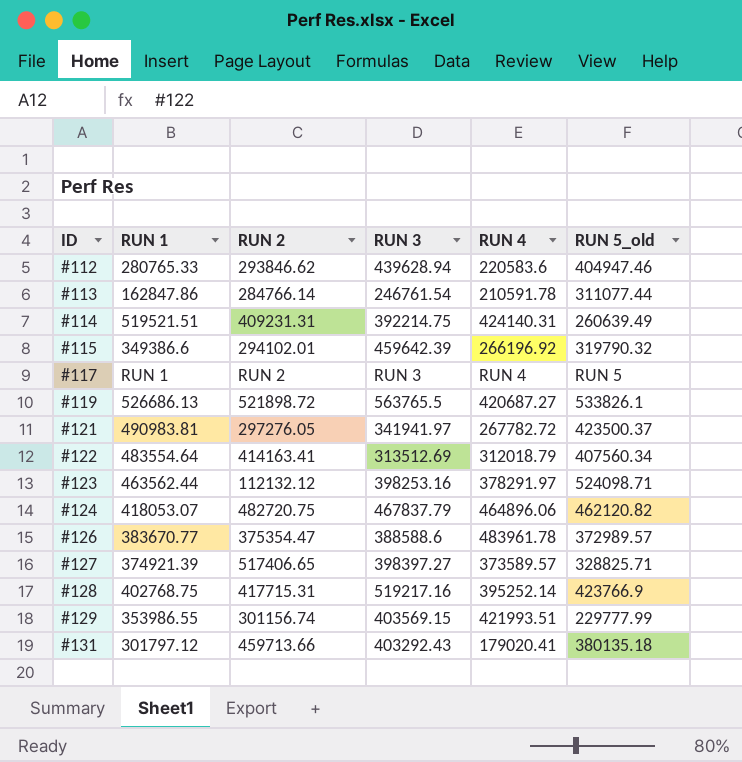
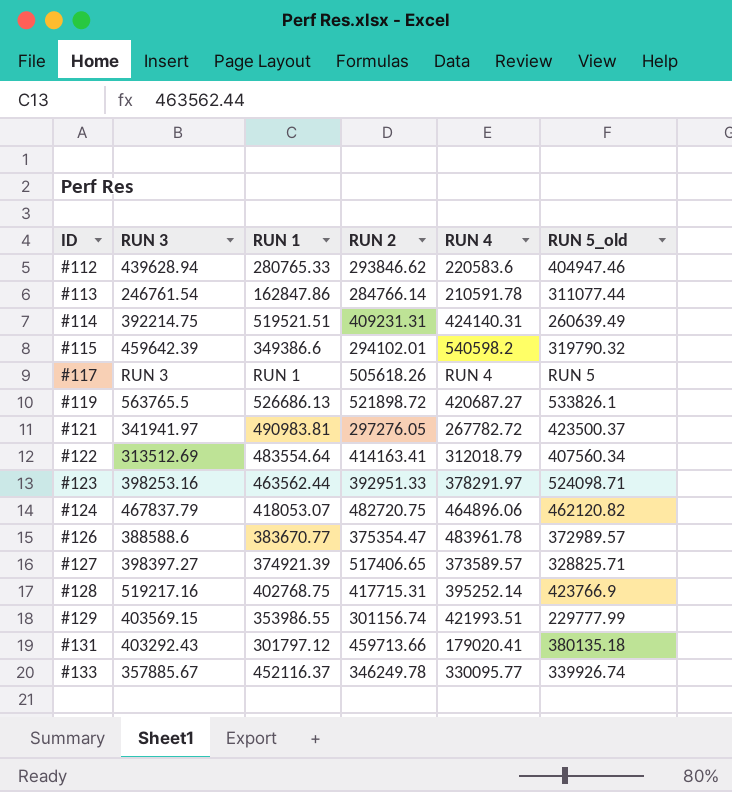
column RUN 3 | position: 4 -> 2
#115 | RUN 4: 266196.92 -> 540598.2
#117 | RUN 2: RUN 2 -> 505618.26
#123 | RUN 2: 112132.12 -> 392951.33
row #133: none -> 357885.67 | 452116.37 | 346249.78 | 330095.77 | 339926.74

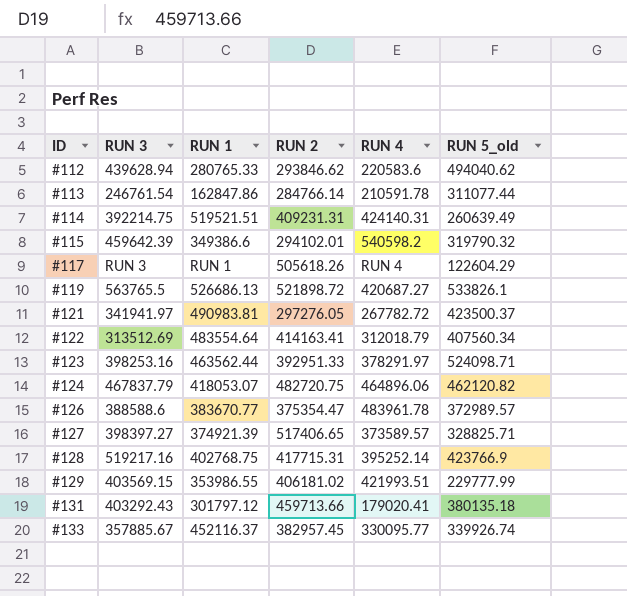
#112 | RUN 5_old: 404947.46 -> 494040.62
#117 | RUN 5_old: RUN 5 -> 122604.29
#129 | RUN 2: 301156.74 -> 406181.02
#133 | RUN 2: 346249.78 -> 382957.45

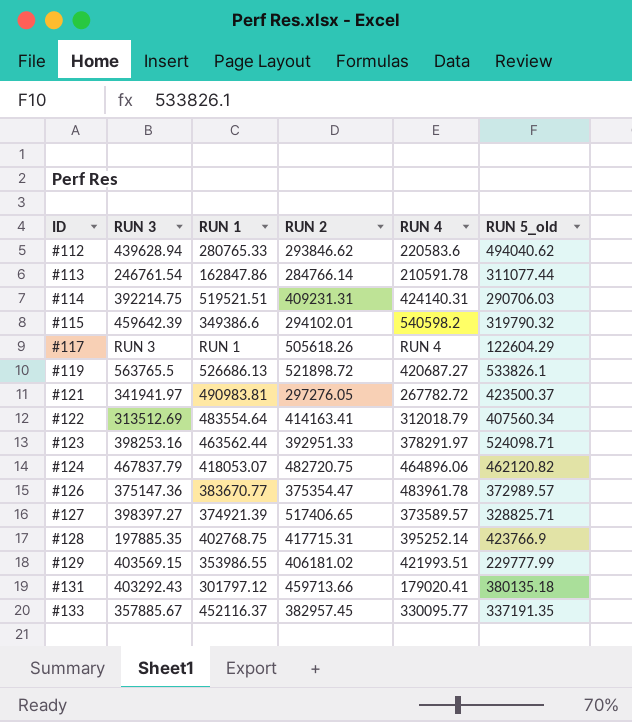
#114 | RUN 5_old: 260639.49 -> 290706.03
#126 | RUN 3: 388588.6 -> 375147.36
#128 | RUN 3: 519217.16 -> 197885.35
#133 | RUN 5_old: 339926.74 -> 337191.35

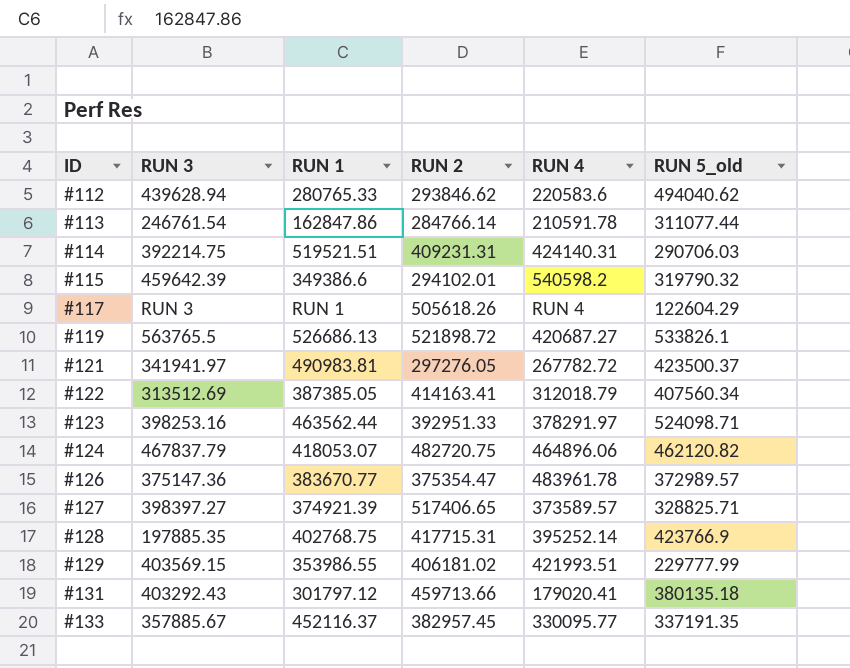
#122 | RUN 1: 483554.64 -> 387385.05

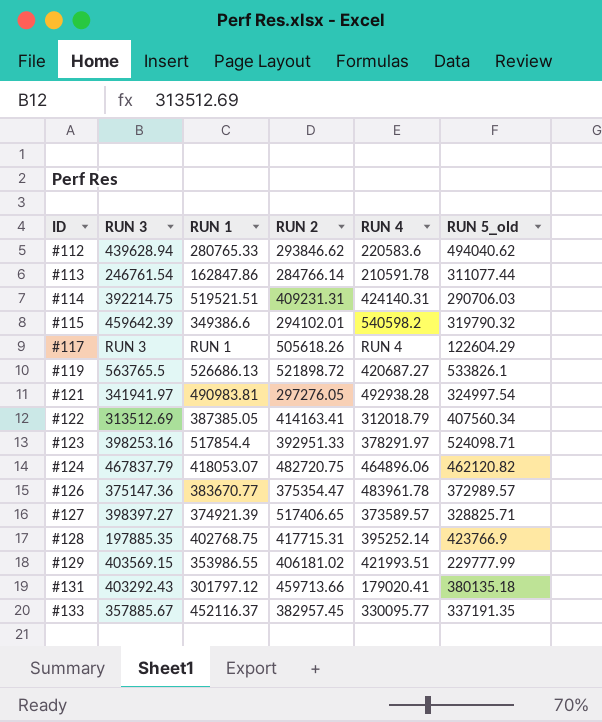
#121 | RUN 4: 267782.72 -> 492938.28
#121 | RUN 5_old: 423500.37 -> 324997.54
#123 | RUN 1: 463562.44 -> 517854.4

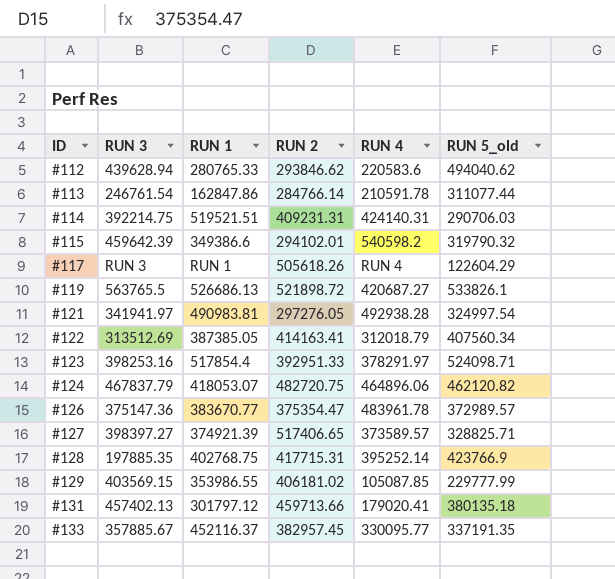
#129 | RUN 4: 421993.51 -> 105087.85
#131 | RUN 3: 403292.43 -> 457402.13

